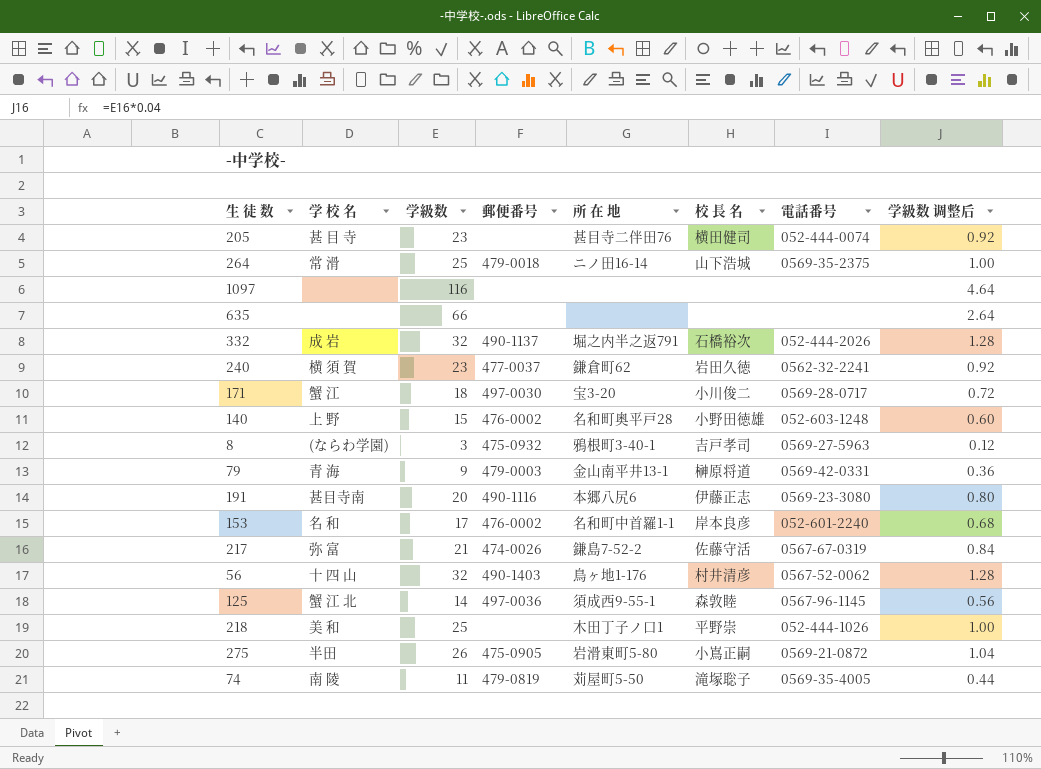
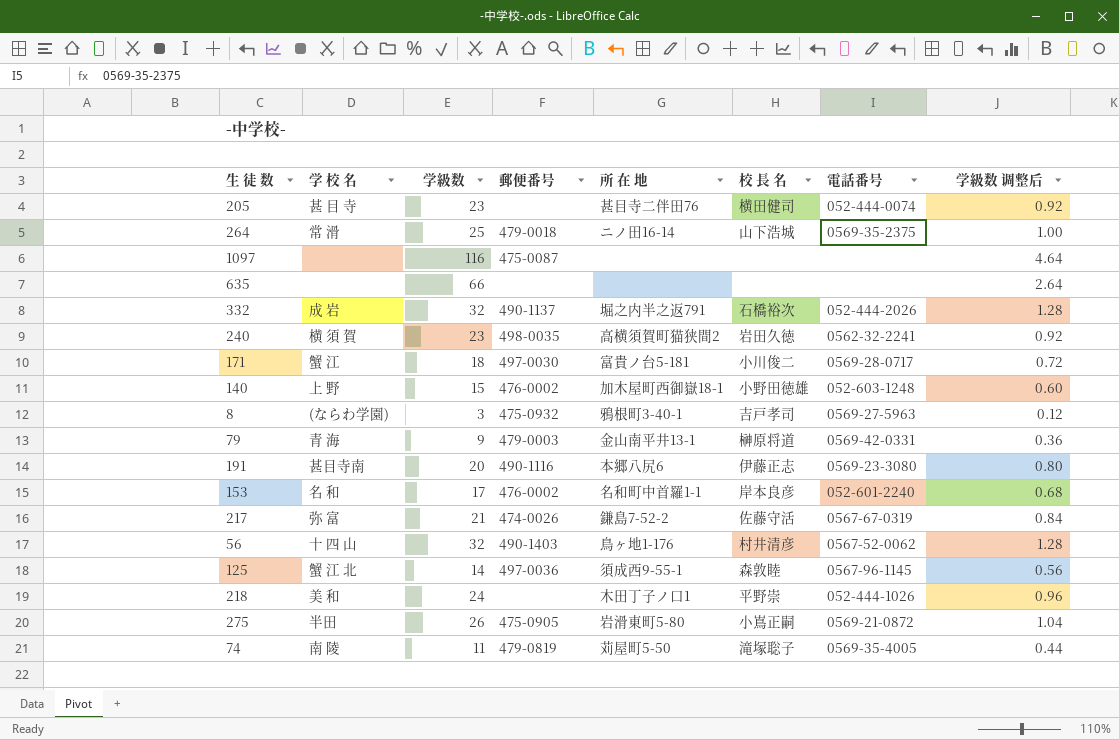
1097 | 郵便番号: none -> 475-0087
240 | 郵便番号: 477-0037 -> 498-0035
240 | 所 在 地: 鎌倉町62 -> 高横須賀町猫狭間2
171 | 所 在 地: 宝3-20 -> 富貴ノ台5-181
140 | 所 在 地: 名和町奥平戸28 -> 加木屋町西御嶽18-1
218 | 学級数: 25 -> 24
218 | 学級数 调整后: 1.00 -> 0.96

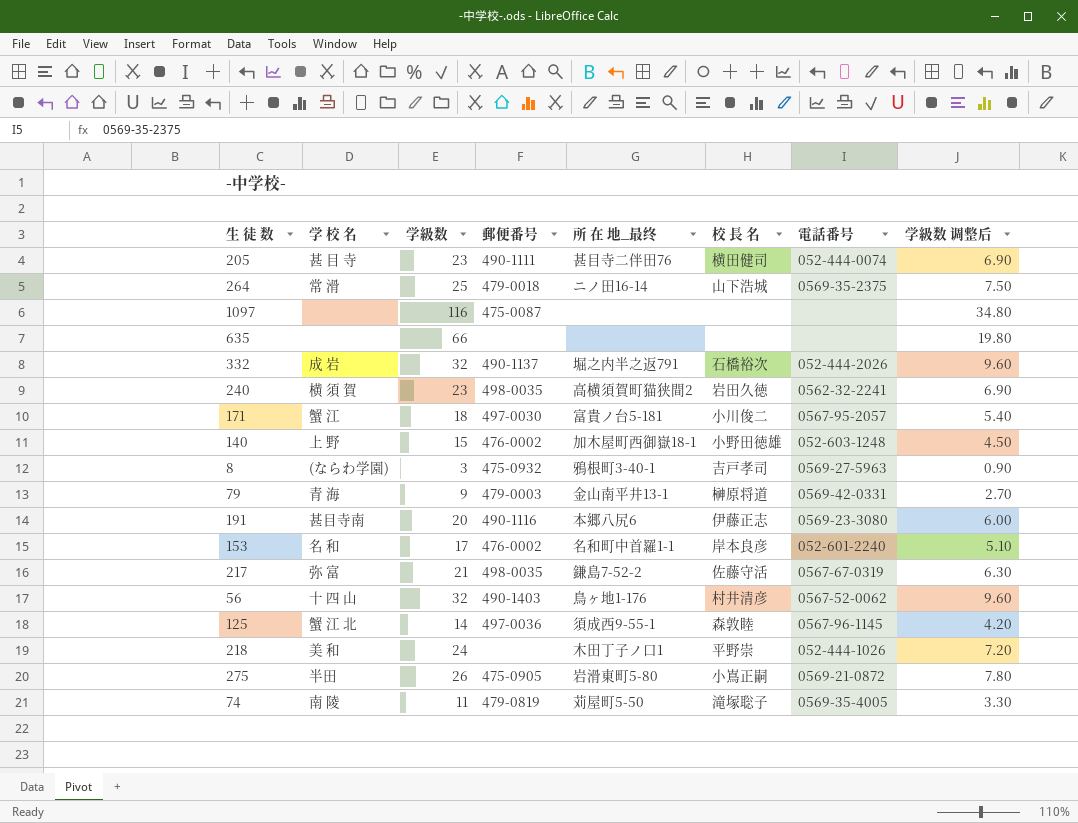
column name: 所 在 地 -> 所 在 地_最终
column 学級数 调整后 | formula: [学級数] * 0.04 -> [学級数] * 0.3
205 | 郵便番号: none -> 490-1111
171 | 電話番号: 0569-28-0717 -> 0567-95-2057
217 | 郵便番号: 474-0026 -> 498-0035

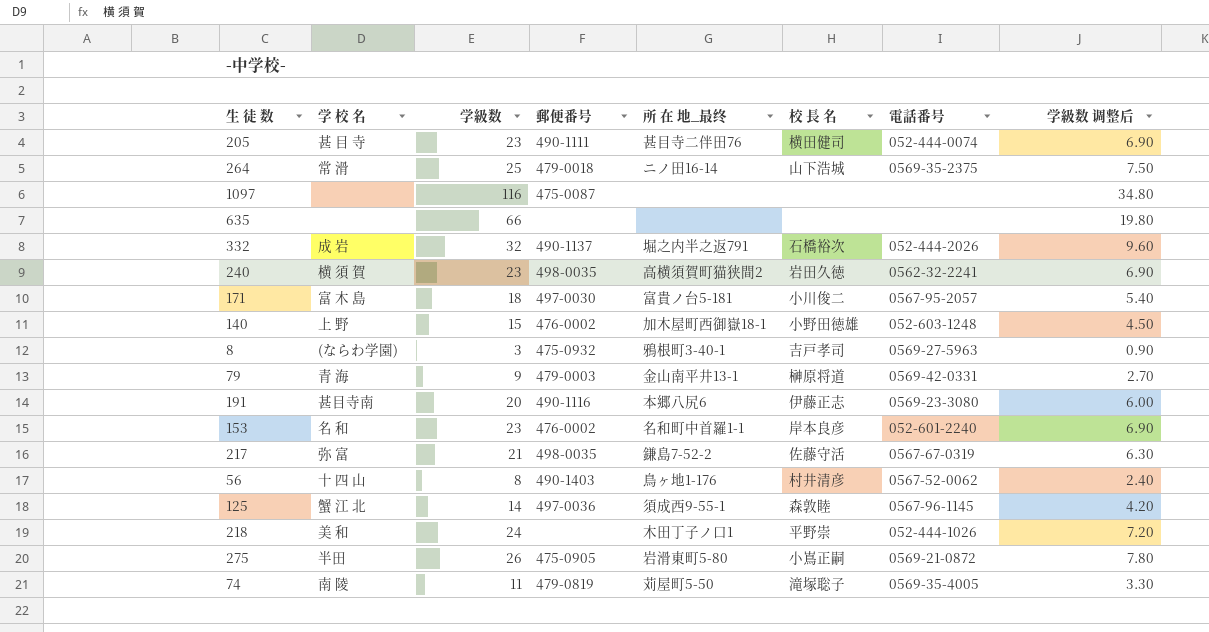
171 | 学 校 名: 蟹 江 -> 富 木 島
153 | 学級数: 17 -> 23
153 | 学級数 调整后: 5.10 -> 6.90
56 | 学級数: 32 -> 8
56 | 学級数 调整后: 9.60 -> 2.40

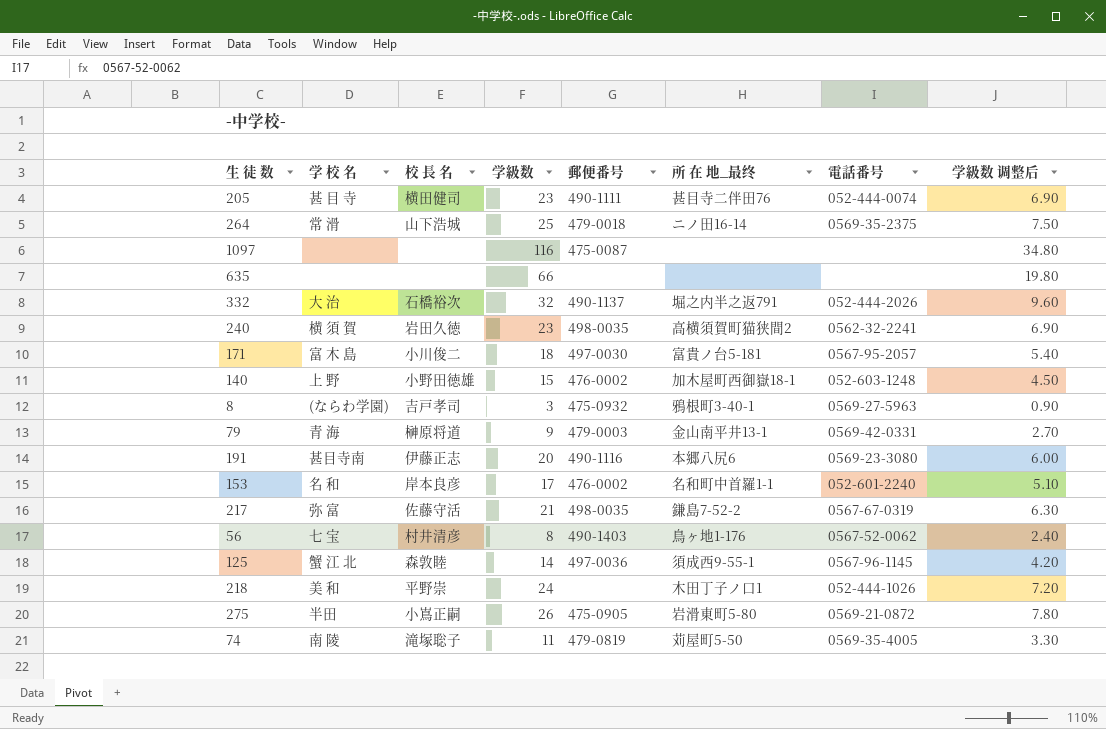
column 校 長 名 | position: 6 -> 3
332 | 学 校 名: 成 岩 -> 大 治
153 | 学級数: 23 -> 17
153 | 学級数 调整后: 6.90 -> 5.10
56 | 学 校 名: 十 四 山 -> 七 宝

